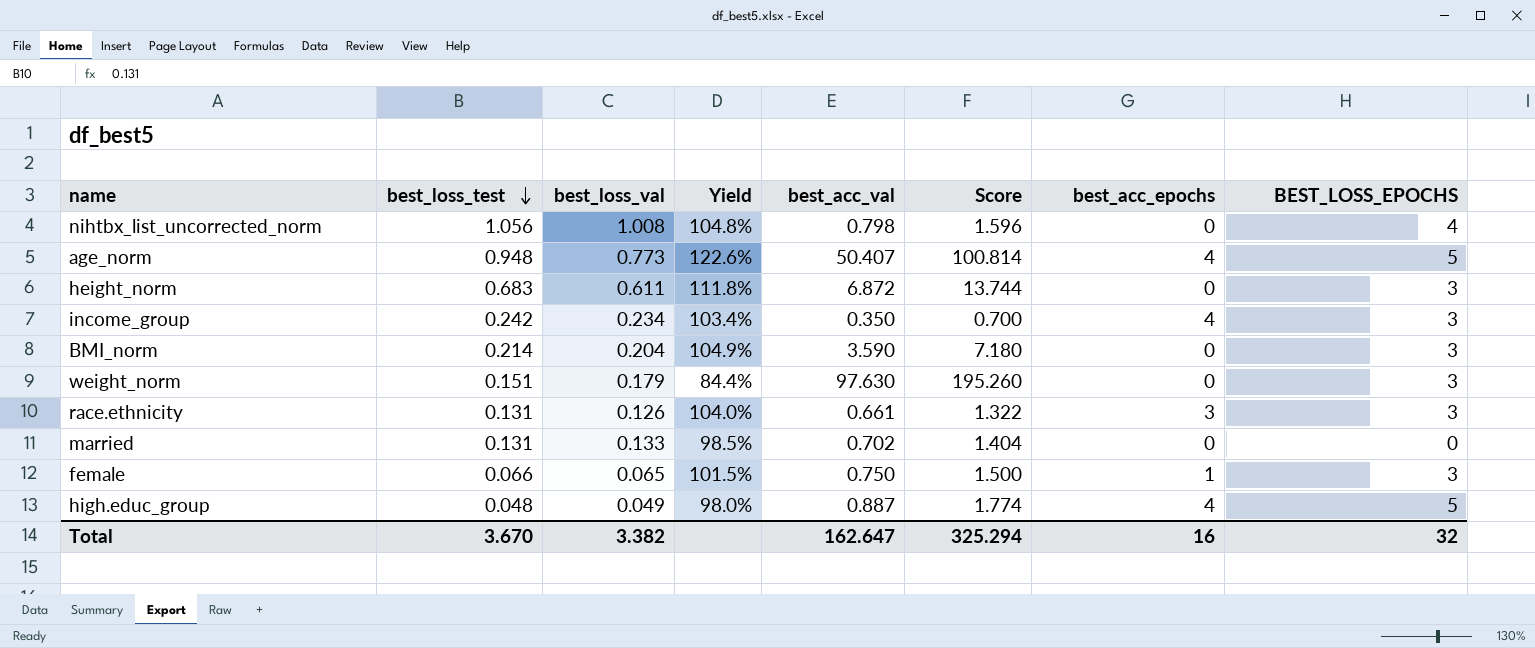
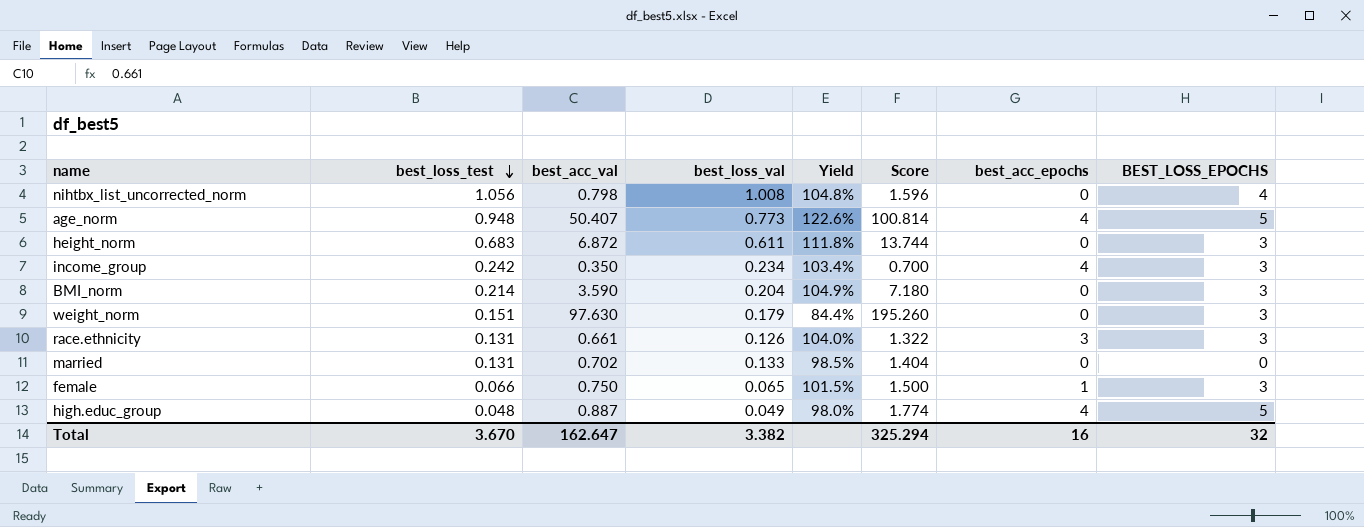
column best_acc_val | position: 5 -> 3

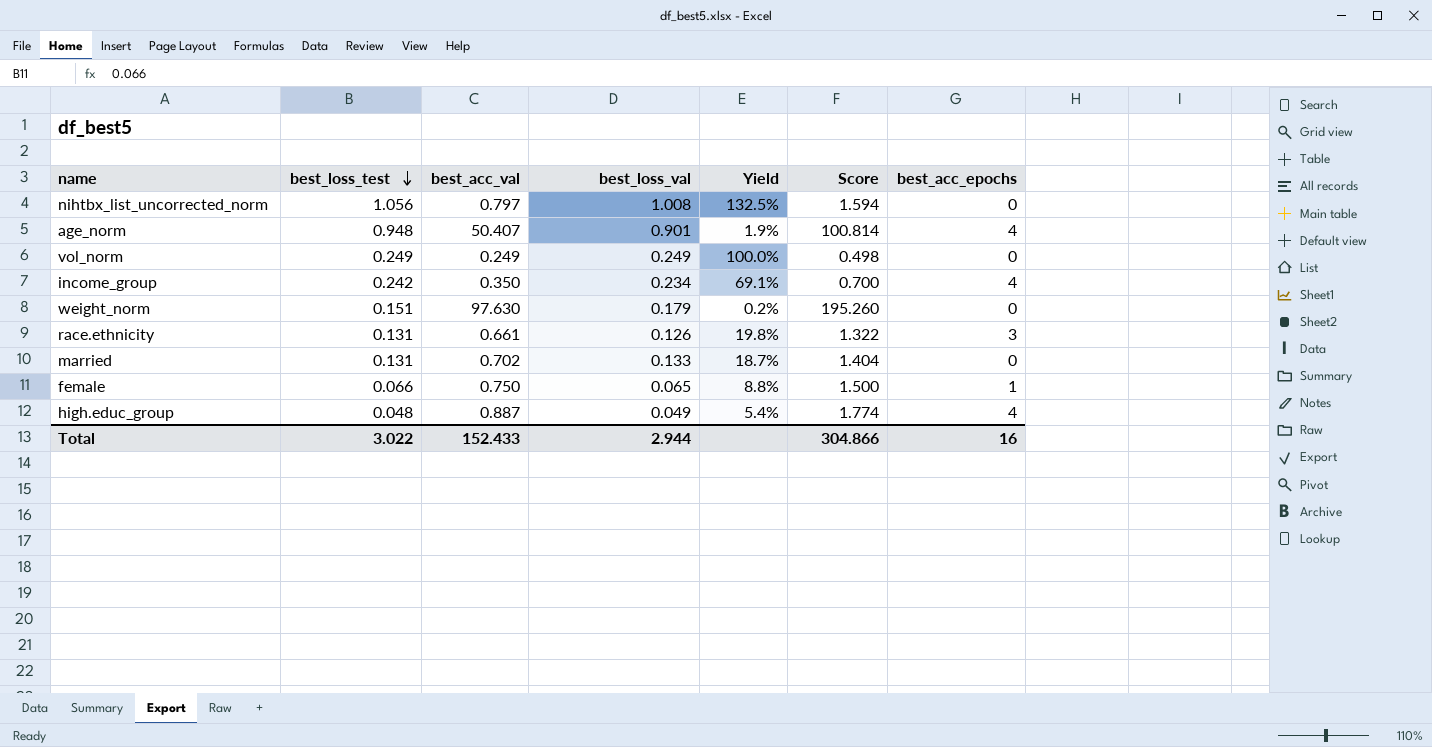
column BEST_LOSS_EPOCHS | position: 8 -> none
column Yield | formula: [best_loss_test] / [best_loss_val] -> [best_loss_test] / [best_acc_val]
row height_norm: 0.683 | 6.872 | 0.611 | 111.8% | 13.744 | 0 | 3 -> none
row BMI_norm: 0.214 | 3.590 | 0.204 | 104.9% | 7.180 | 0 | 3 -> none
nihtbx_list_uncorrected_norm | best_acc_val: 0.798 -> 0.797
nihtbx_list_uncorrected_norm | Score: 1.596 -> 1.594
age_norm | best_loss_val: 0.773 -> 0.901
row vol_norm: none -> 0.249 | 0.249 | 0.249 | 100.0% | 0.498 | 0
Total | best_loss_test: 3.670 -> 3.022
Total | best_acc_val: 162.647 -> 152.433
Total | best_loss_val: 3.382 -> 2.944
Total | Score: 325.294 -> 304.866

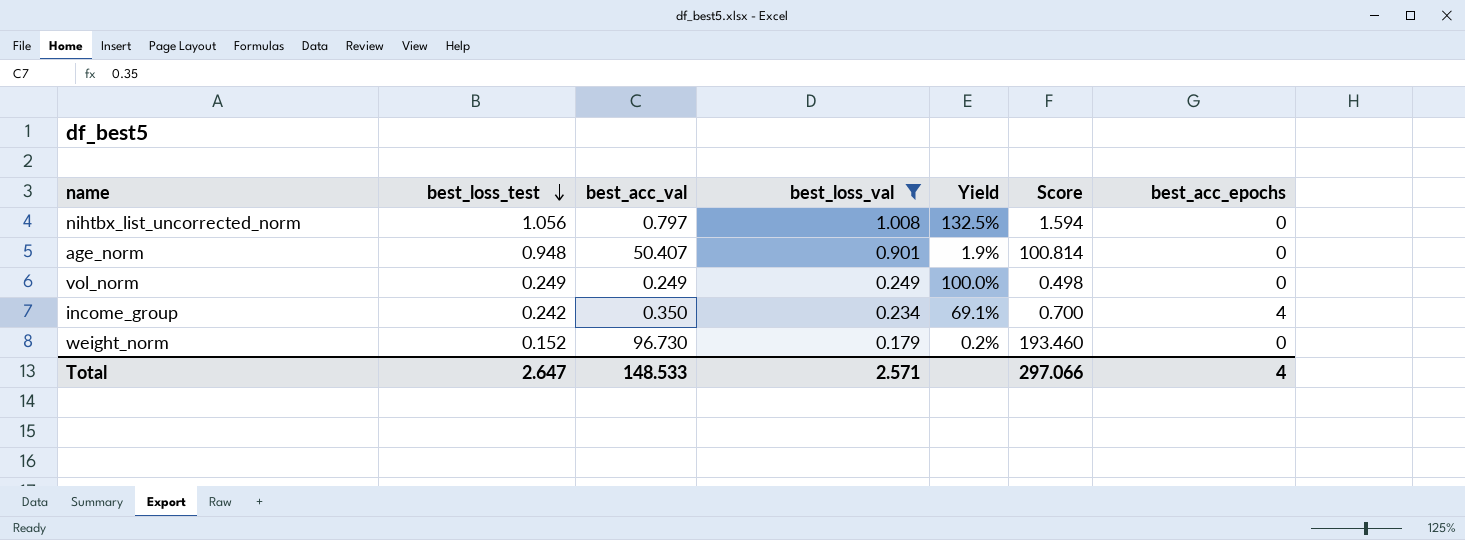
filter: none -> best_loss_val >= 0.179
age_norm | best_acc_epochs: 4 -> 0
weight_norm | best_loss_test: 0.151 -> 0.152
weight_norm | best_acc_val: 97.630 -> 96.730
weight_norm | Score: 195.260 -> 193.460
Total | best_loss_test: 3.022 -> 2.647
Total | best_acc_val: 152.433 -> 148.533
Total | best_loss_val: 2.944 -> 2.571
Total | Score: 304.866 -> 297.066
Total | best_acc_epochs: 16 -> 4

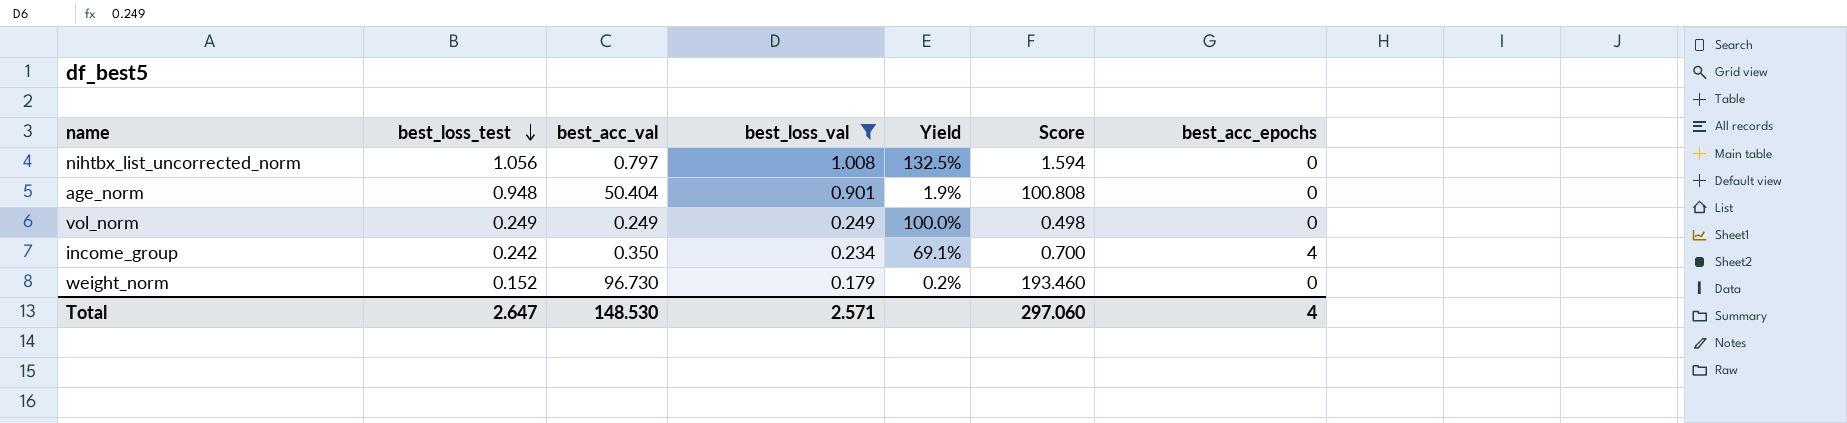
age_norm | best_acc_val: 50.407 -> 50.404
age_norm | Score: 100.814 -> 100.808
Total | best_acc_val: 148.533 -> 148.530
Total | Score: 297.066 -> 297.060

